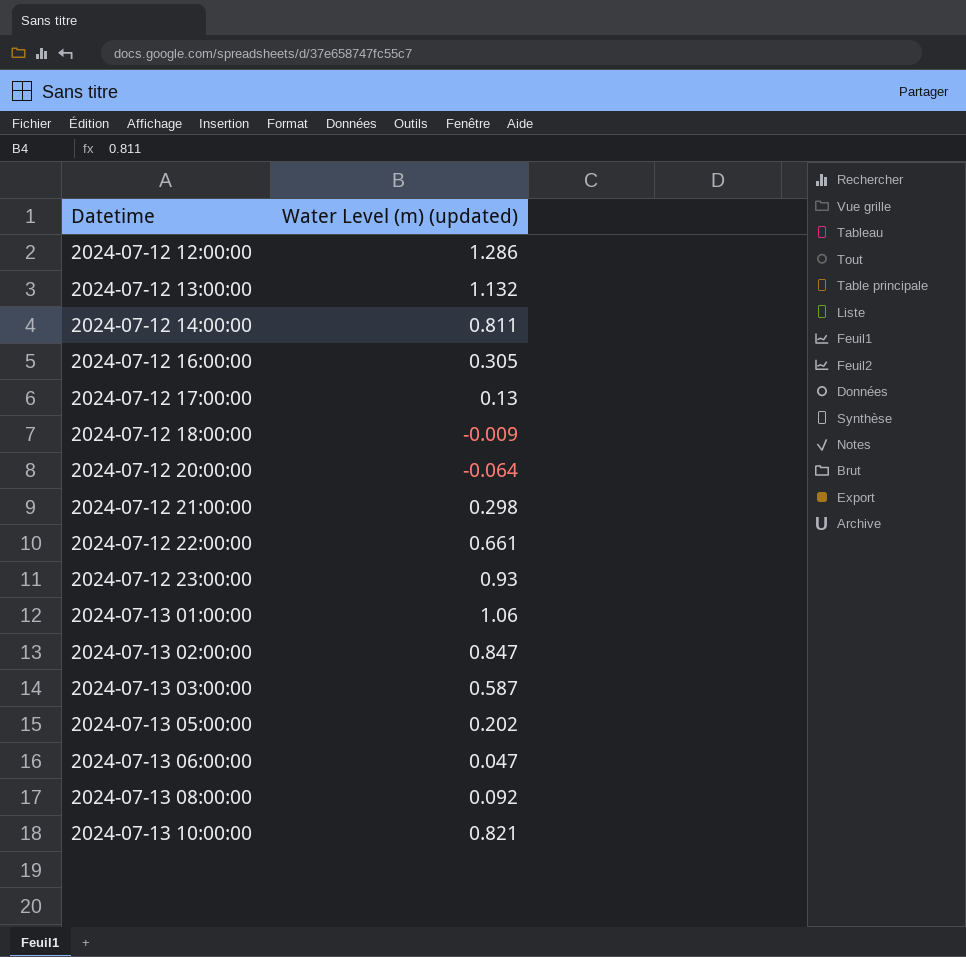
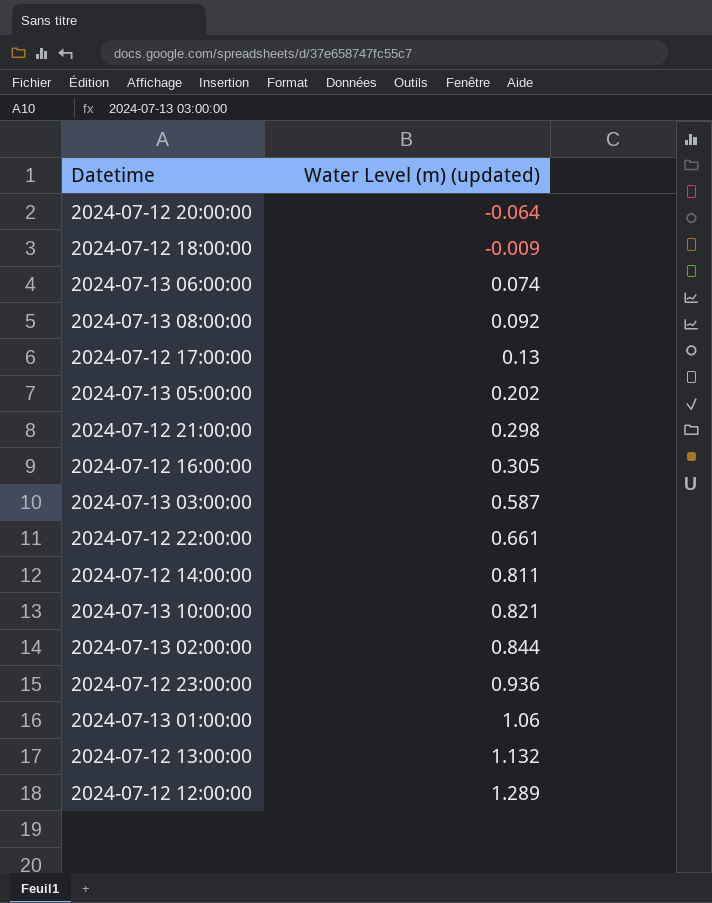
row order: Datetime ascending -> Water Level (m) (updated) ascending
2024-07-13 06:00:00 | Water Level (m) (updated): 0.047 -> 0.074
2024-07-13 02:00:00 | Water Level (m) (updated): 0.847 -> 0.844
2024-07-12 23:00:00 | Water Level (m) (updated): 0.93 -> 0.936
2024-07-12 12:00:00 | Water Level (m) (updated): 1.286 -> 1.289

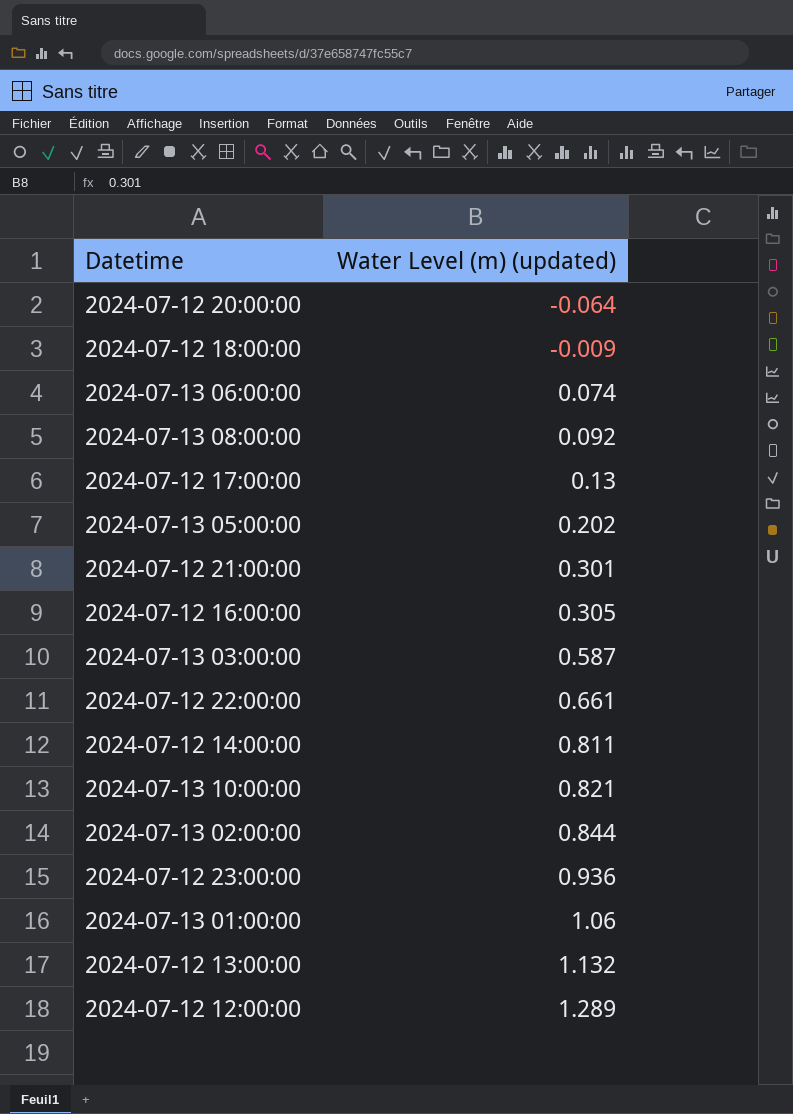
2024-07-12 21:00:00 | Water Level (m) (updated): 0.298 -> 0.301

